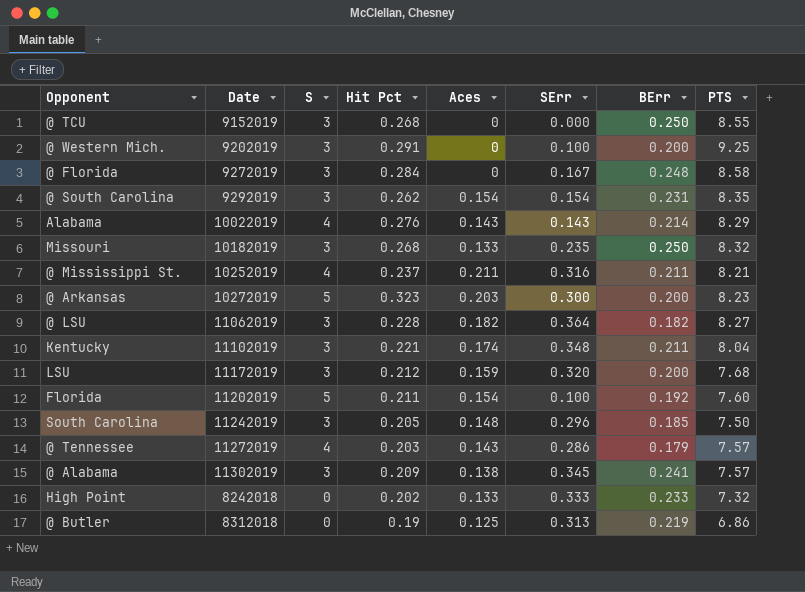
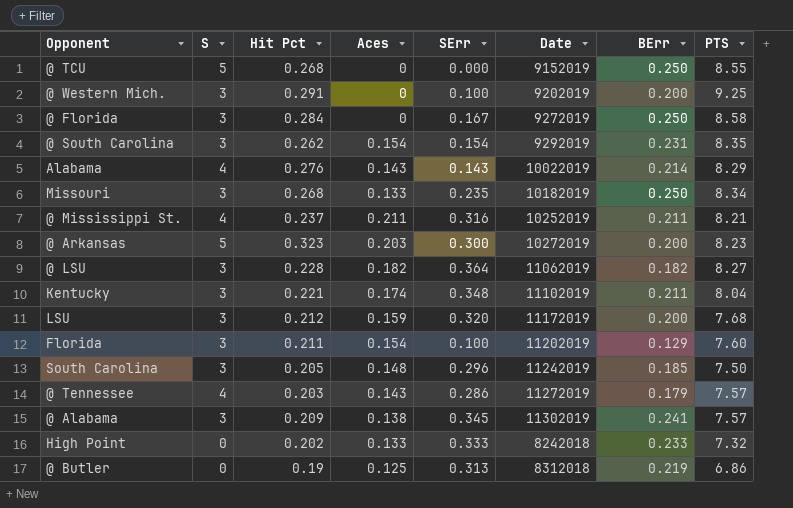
column Date | position: 2 -> 6
@ TCU | S: 3 -> 5
@ Florida | BErr: 0.248 -> 0.250
Missouri | PTS: 8.32 -> 8.34
Florida | S: 5 -> 3
Florida | BErr: 0.192 -> 0.129

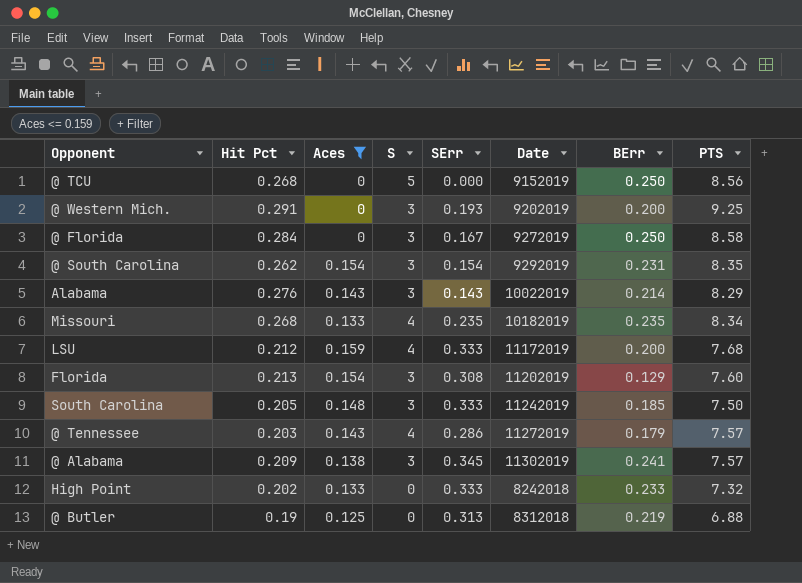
filter: none -> Aces <= 0.159
column S | position: 2 -> 4
@ TCU | PTS: 8.55 -> 8.56
@ Western Mich. | SErr: 0.100 -> 0.193
Alabama | S: 4 -> 3
Missouri | S: 3 -> 4
Missouri | BErr: 0.250 -> 0.235
LSU | S: 3 -> 4
LSU | SErr: 0.320 -> 0.333
Florida | Hit Pct: 0.211 -> 0.213
Florida | SErr: 0.100 -> 0.308
South Carolina | SErr: 0.296 -> 0.333
@ Butler | PTS: 6.86 -> 6.88

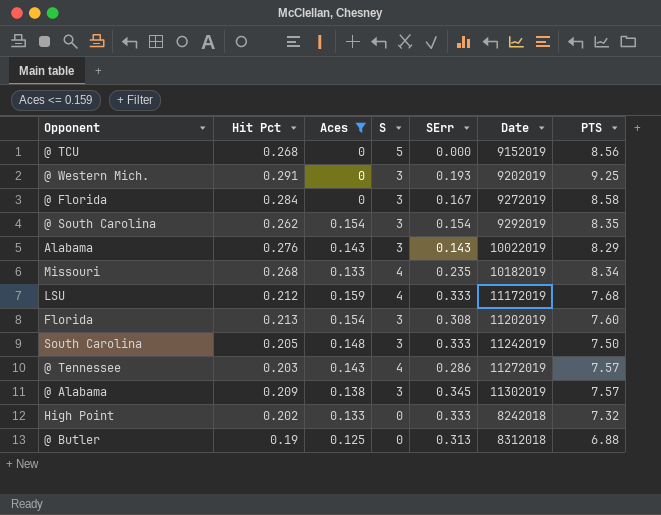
column BErr | position: 7 -> none

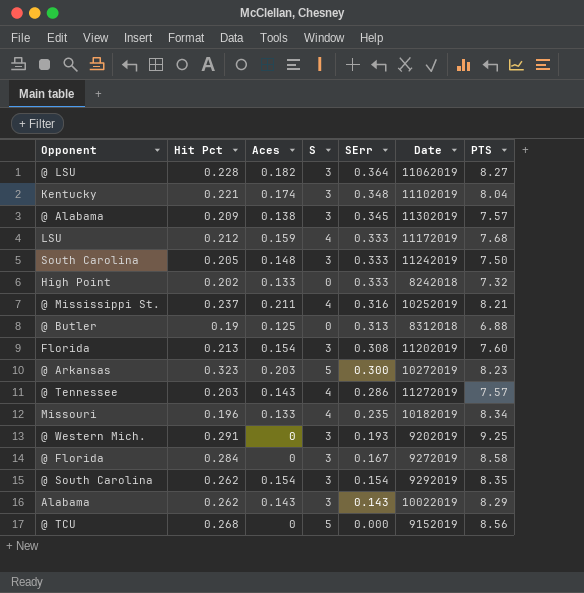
filter: Aces <= 0.159 -> none
row order: none -> SErr descending
Missouri | Hit Pct: 0.268 -> 0.196
Alabama | Hit Pct: 0.276 -> 0.262

